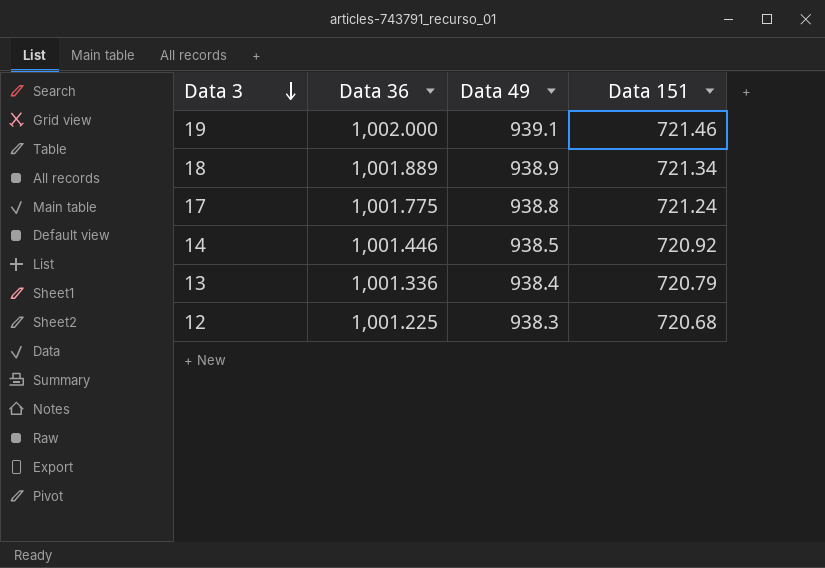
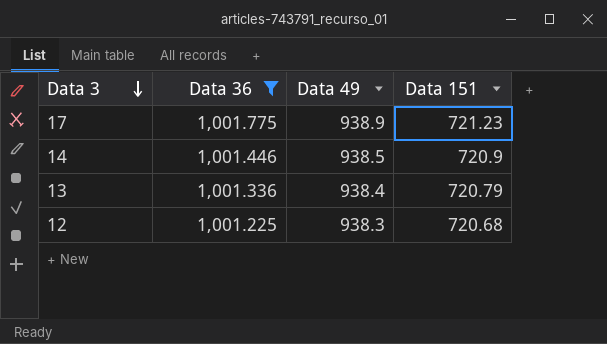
filter: none -> Data 36 <= 1,001.775
17 | Data 49: 938.8 -> 938.9
17 | Data 151: 721.24 -> 721.23
14 | Data 151: 720.92 -> 720.9

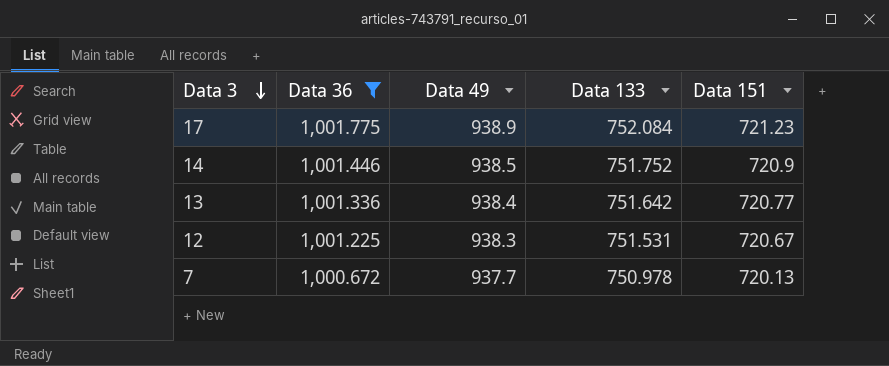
column Data 133 | position: none -> 4
13 | Data 151: 720.79 -> 720.77
12 | Data 151: 720.68 -> 720.67
row 7: none -> 1,000.672 | 937.7 | 750.978 | 720.13

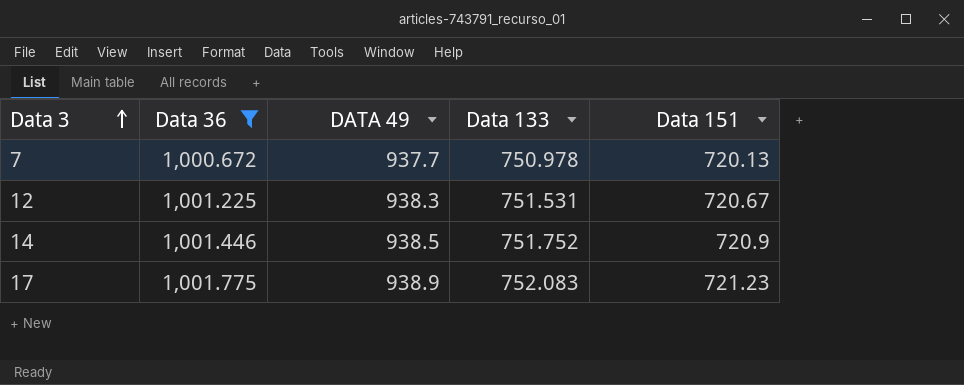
row order: Data 3 descending -> Data 3 ascending
column name: Data 49 -> DATA 49
row 13: 1,001.336 | 938.4 | 751.642 | 720.77 -> none
17 | Data 133: 752.084 -> 752.083

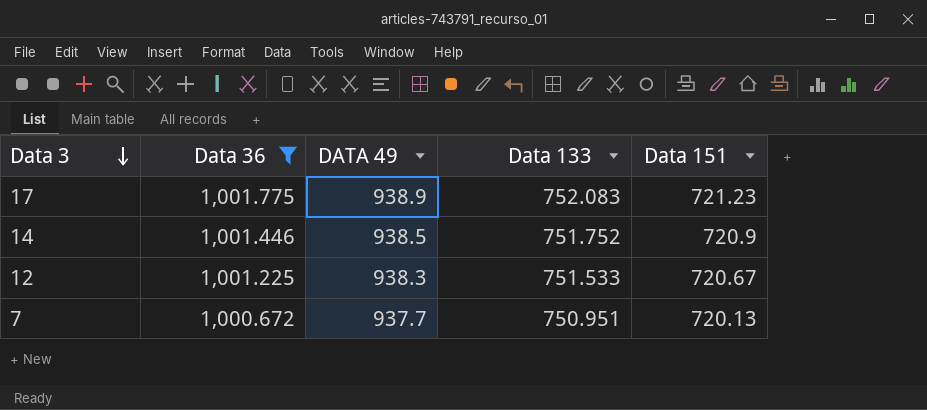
row order: Data 3 ascending -> Data 3 descending
12 | Data 133: 751.531 -> 751.533
7 | Data 133: 750.978 -> 750.951

